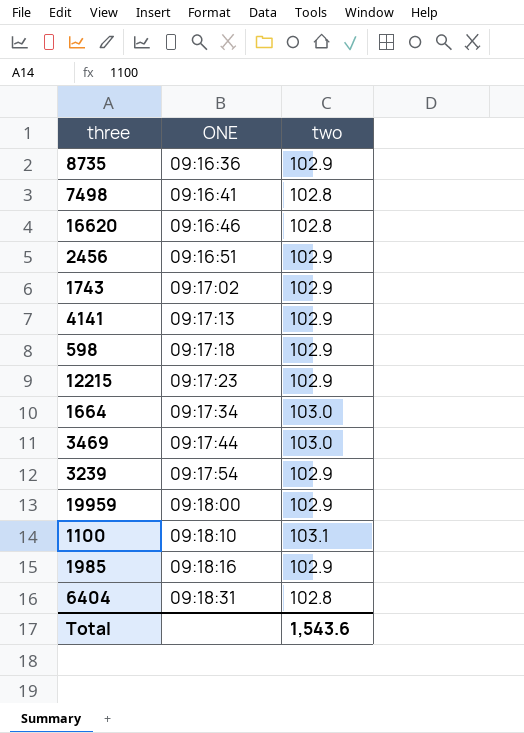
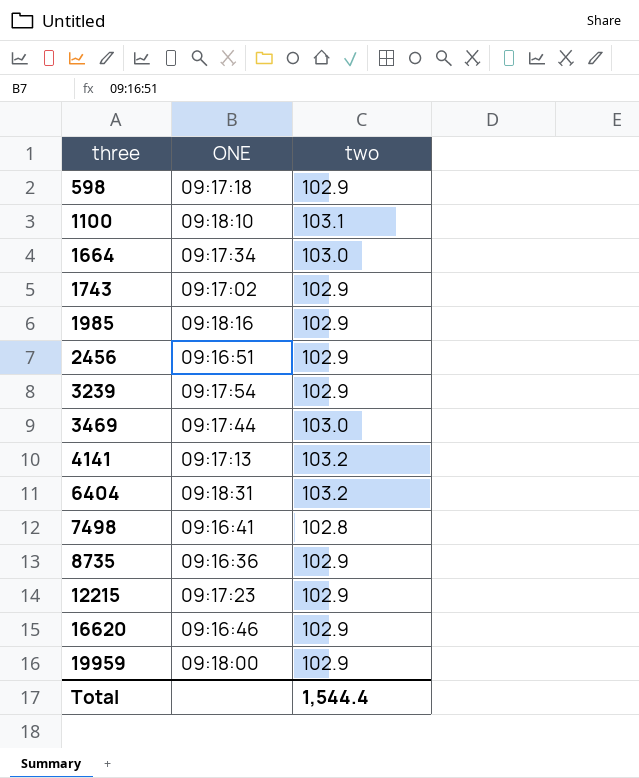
row order: ONE ascending -> three ascending
4141 | two: 102.9 -> 103.2
6404 | two: 102.8 -> 103.2
16620 | two: 102.8 -> 102.9
Total | two: 1,543.6 -> 1,544.4

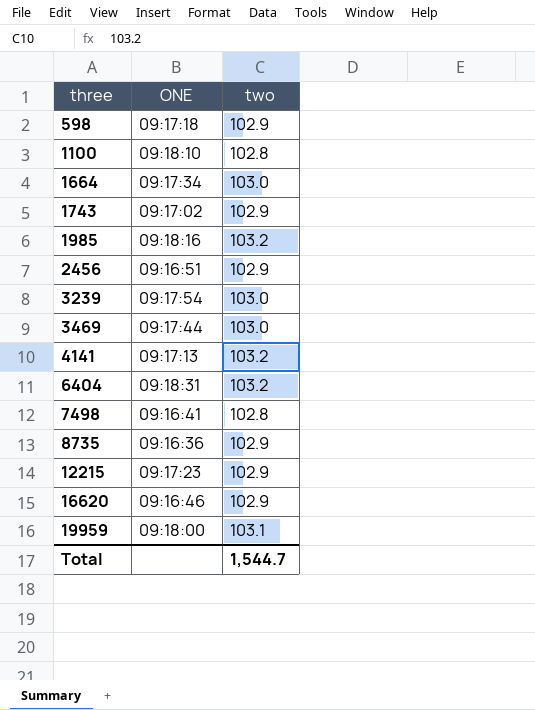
1100 | two: 103.1 -> 102.8
1985 | two: 102.9 -> 103.2
3239 | two: 102.9 -> 103.0
19959 | two: 102.9 -> 103.1
Total | two: 1,544.4 -> 1,544.7

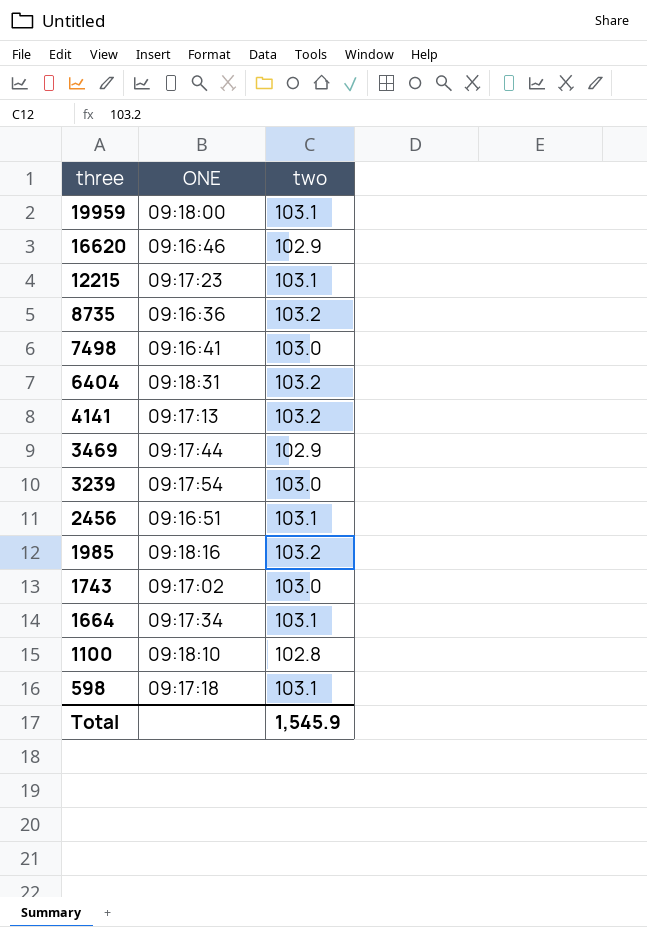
row order: three ascending -> three descending
12215 | two: 102.9 -> 103.1
8735 | two: 102.9 -> 103.2
7498 | two: 102.8 -> 103.0
3469 | two: 103.0 -> 102.9
2456 | two: 102.9 -> 103.1
1743 | two: 102.9 -> 103.0
1664 | two: 103.0 -> 103.1
598 | two: 102.9 -> 103.1
Total | two: 1,544.7 -> 1,545.9

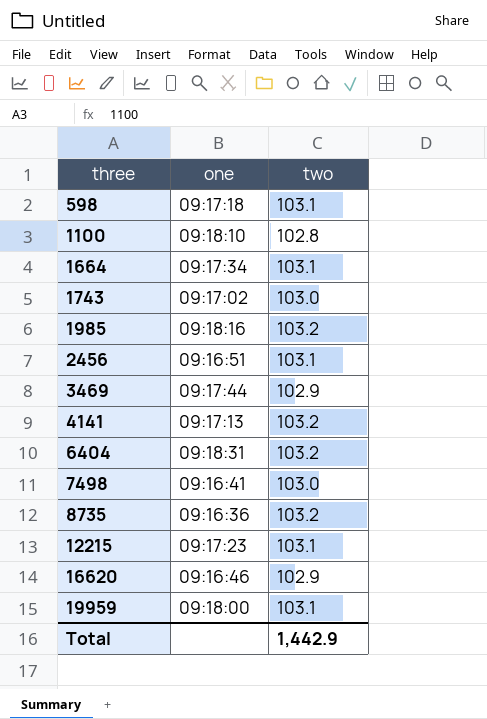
row order: three descending -> three ascending
column name: ONE -> one
row 3239: 09:17:54 | 103.0 -> none
Total | two: 1,545.9 -> 1,442.9

